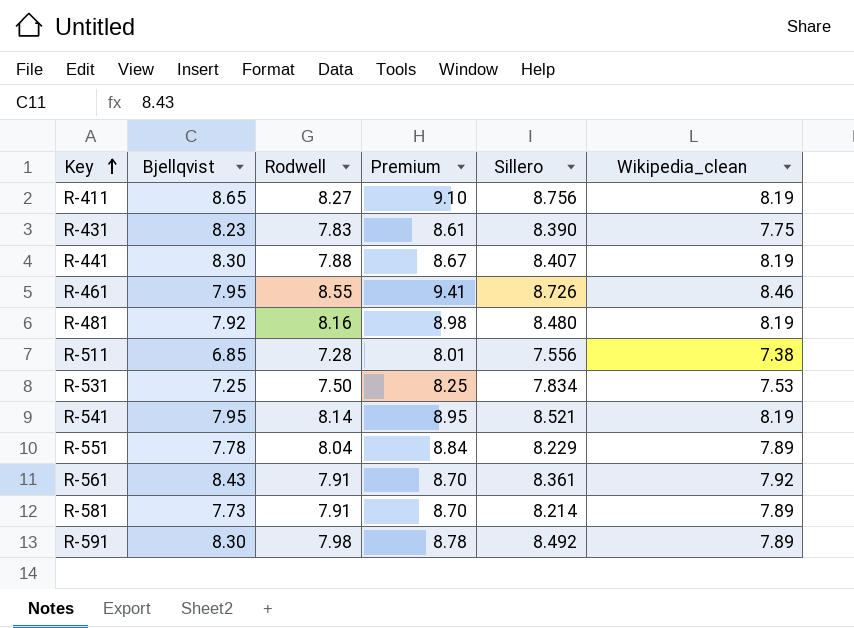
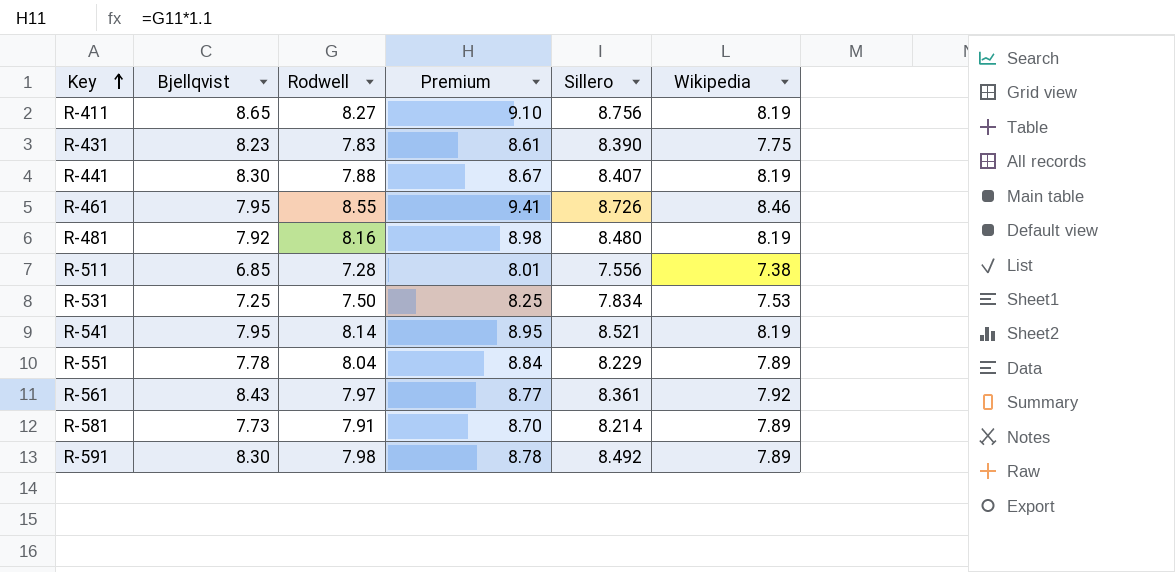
column name: Wikipedia_clean -> Wikipedia
R-561 | Rodwell: 7.91 -> 7.97
R-561 | Premium: 8.70 -> 8.77

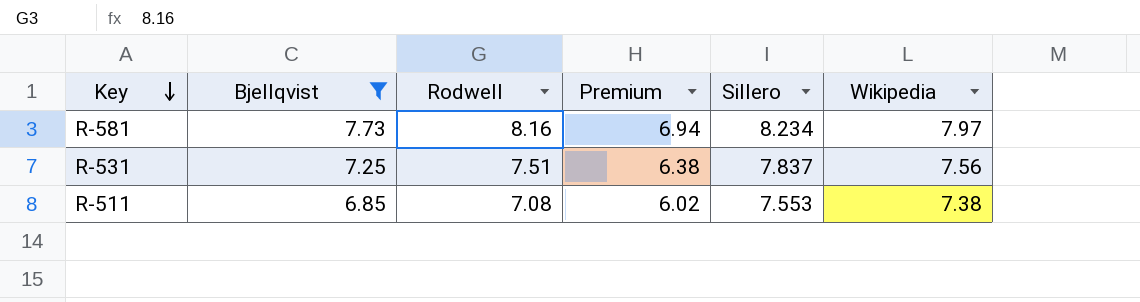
filter: none -> Bjellqvist <= 7.73
row order: Key ascending -> Key descending
column Premium | formula: [Rodwell] * 1.1 -> [Rodwell] * 0.85
R-581 | Rodwell: 7.91 -> 8.16
R-581 | Sillero: 8.214 -> 8.234
R-581 | Wikipedia: 7.89 -> 7.97
R-531 | Rodwell: 7.50 -> 7.51
R-531 | Sillero: 7.834 -> 7.837
R-531 | Wikipedia: 7.53 -> 7.56
R-511 | Rodwell: 7.28 -> 7.08
R-511 | Sillero: 7.556 -> 7.553

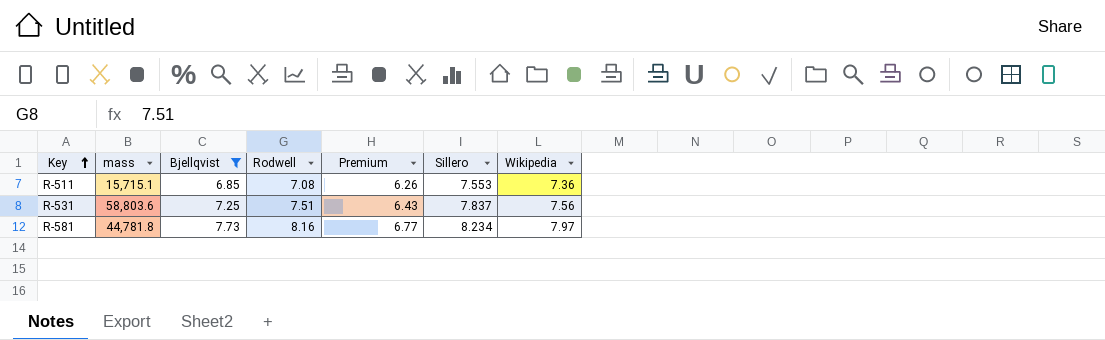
row order: Key descending -> Key ascending
column mass | position: none -> 2
column Premium | formula: [Rodwell] * 0.85 -> [Wikipedia] * 0.85
R-511 | Wikipedia: 7.38 -> 7.36

